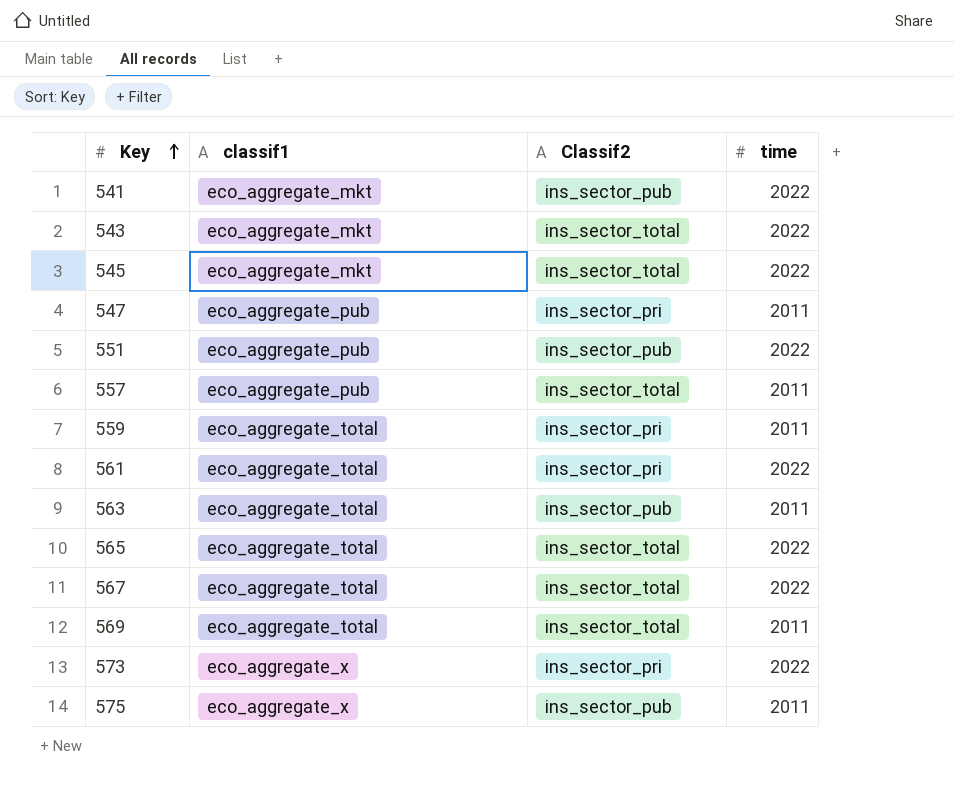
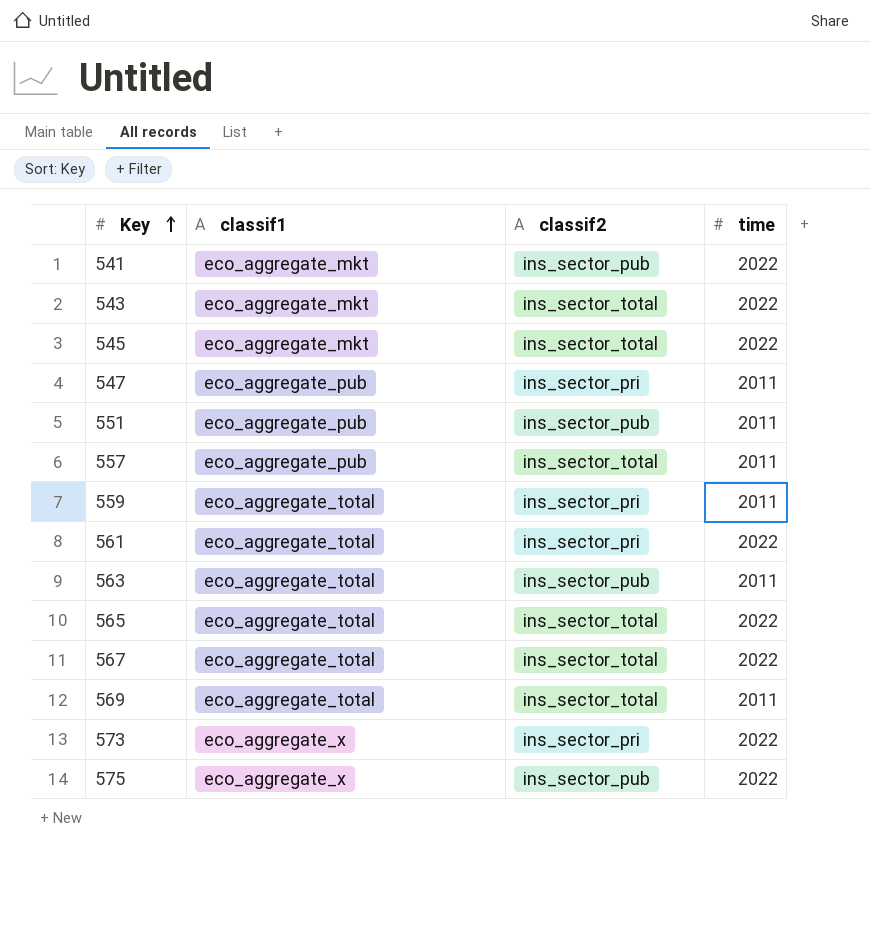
column name: Classif2 -> classif2
551 | time: 2022 -> 2011
575 | time: 2011 -> 2022

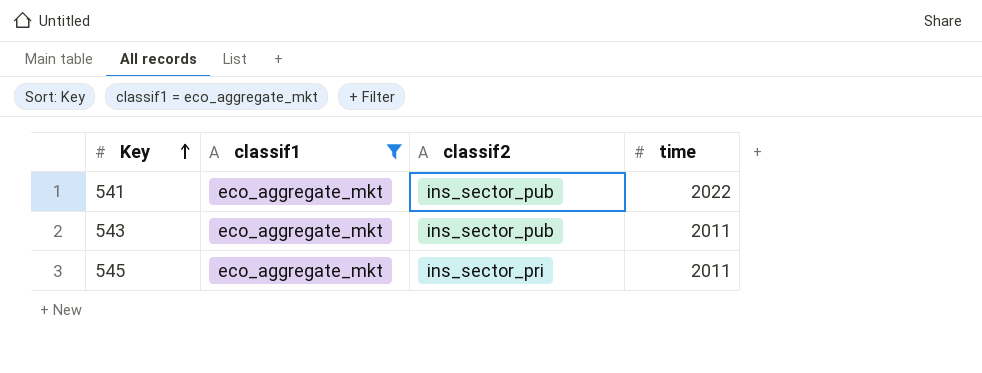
filter: none -> classif1 = eco_aggregate_mkt
543 | classif2: ins_sector_total -> ins_sector_pub
543 | time: 2022 -> 2011
545 | classif2: ins_sector_total -> ins_sector_pri
545 | time: 2022 -> 2011

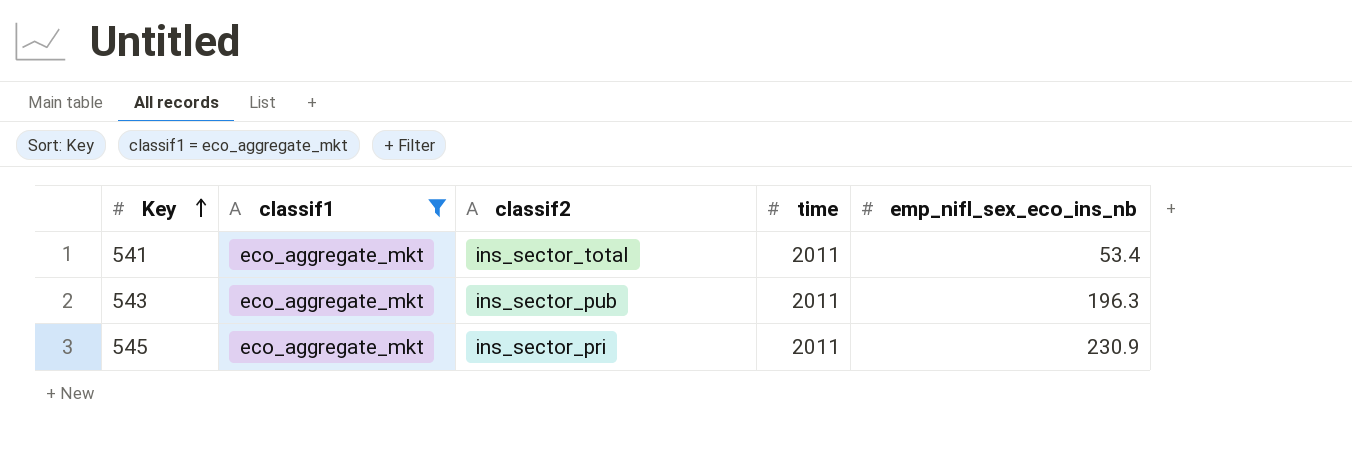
column emp_nifl_sex_eco_ins_nb | position: none -> 5
541 | classif2: ins_sector_pub -> ins_sector_total
541 | time: 2022 -> 2011

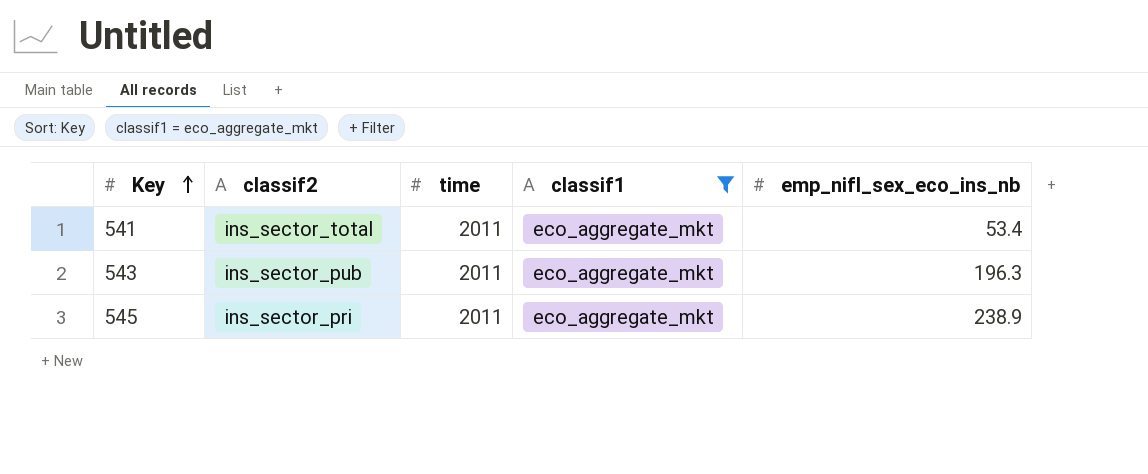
column classif1 | position: 2 -> 4
545 | emp_nifl_sex_eco_ins_nb: 230.9 -> 238.9

